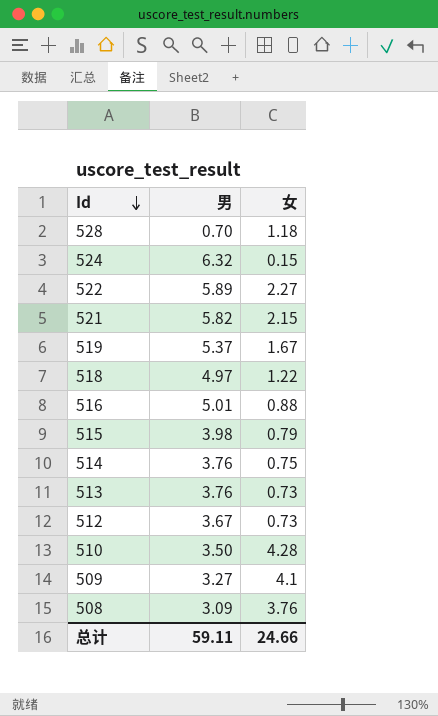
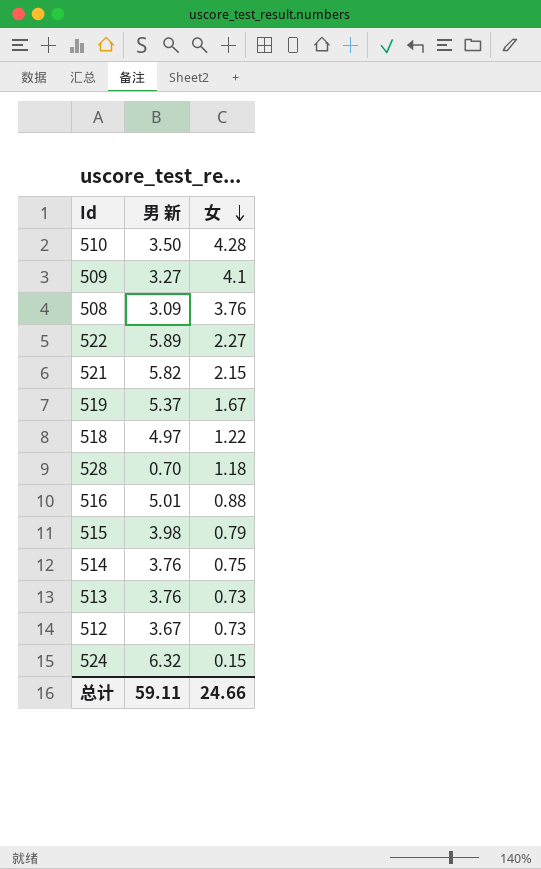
row order: Id descending -> 女 descending
column name: 男 -> 男 新

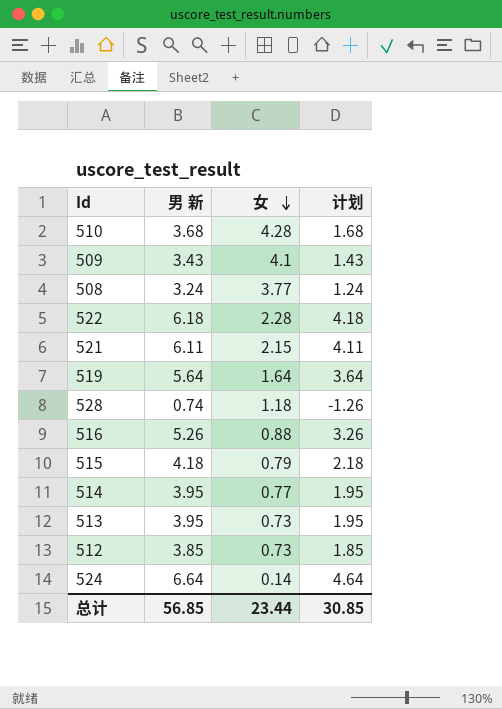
column 计划 | formula: none -> [男 新] - 2
row 518: 4.97 | 1.22 -> none
510 | 男 新: 3.50 -> 3.68
509 | 男 新: 3.27 -> 3.43
508 | 男 新: 3.09 -> 3.24
508 | 女: 3.76 -> 3.77
522 | 男 新: 5.89 -> 6.18
522 | 女: 2.27 -> 2.28
521 | 男 新: 5.82 -> 6.11
519 | 男 新: 5.37 -> 5.64
519 | 女: 1.67 -> 1.64
528 | 男 新: 0.70 -> 0.74
516 | 男 新: 5.01 -> 5.26
515 | 男 新: 3.98 -> 4.18
514 | 男 新: 3.76 -> 3.95
514 | 女: 0.75 -> 0.77
513 | 男 新: 3.76 -> 3.95
512 | 男 新: 3.67 -> 3.85
524 | 男 新: 6.32 -> 6.64
524 | 女: 0.15 -> 0.14
总计 | 男 新: 59.11 -> 56.85
总计 | 女: 24.66 -> 23.44

